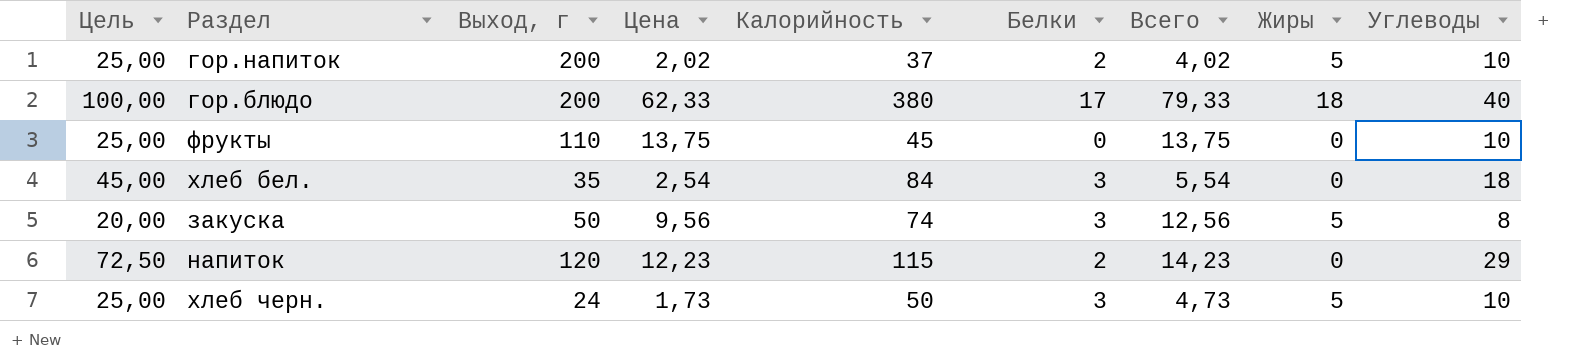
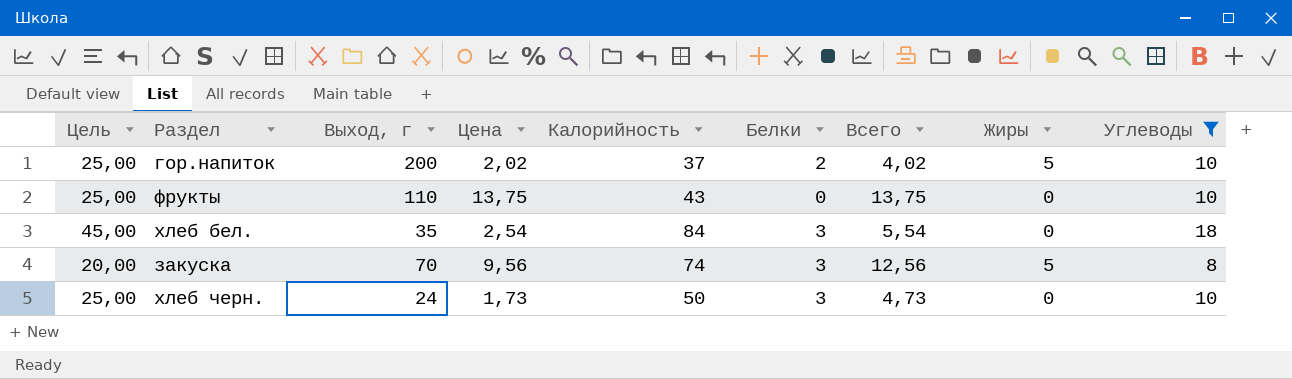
filter: none -> Углеводы <= 18
фрукты | Калорийность: 45 -> 43
закуска | Выход, г: 50 -> 70
хлеб черн. | Жиры: 5 -> 0

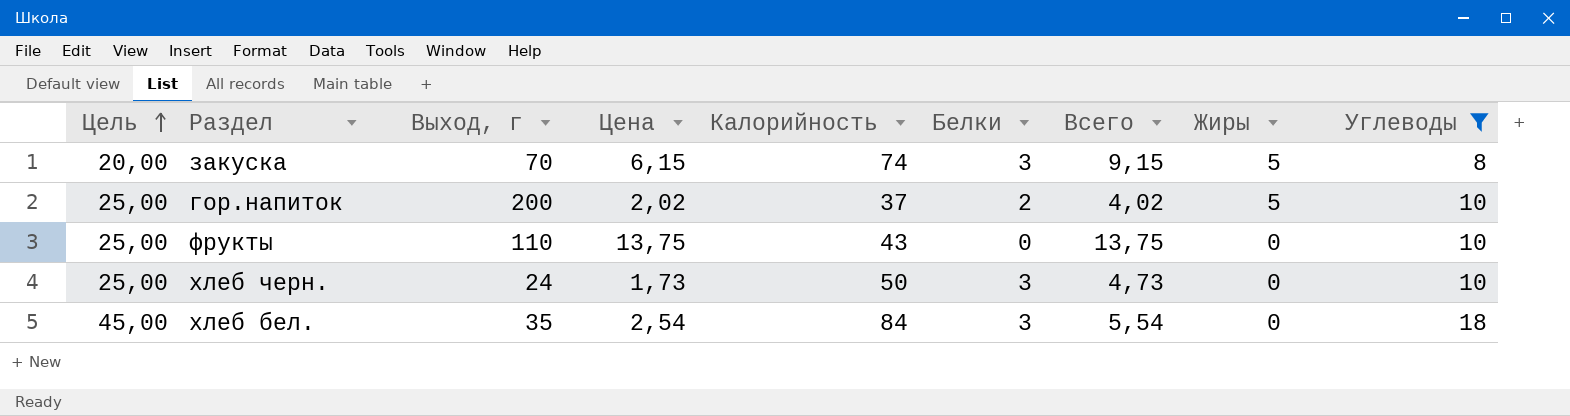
row order: none -> Цель ascending
закуска | Цена: 9,56 -> 6,15
закуска | Всего: 12,56 -> 9,15

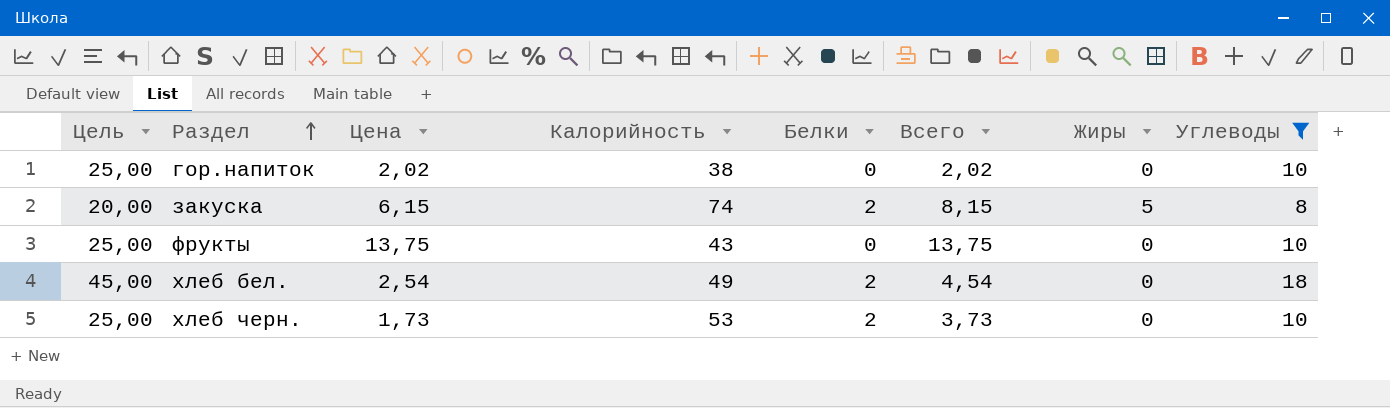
row order: Цель ascending -> Раздел ascending
column Выход, г | position: 3 -> none
гор.напиток | Калорийность: 37 -> 38
гор.напиток | Белки: 2 -> 0
гор.напиток | Всего: 4,02 -> 2,02
гор.напиток | Жиры: 5 -> 0
закуска | Белки: 3 -> 2
закуска | Всего: 9,15 -> 8,15
хлеб бел. | Калорийность: 84 -> 49
хлеб бел. | Белки: 3 -> 2
хлеб бел. | Всего: 5,54 -> 4,54
хлеб черн. | Калорийность: 50 -> 53
хлеб черн. | Белки: 3 -> 2
хлеб черн. | Всего: 4,73 -> 3,73

